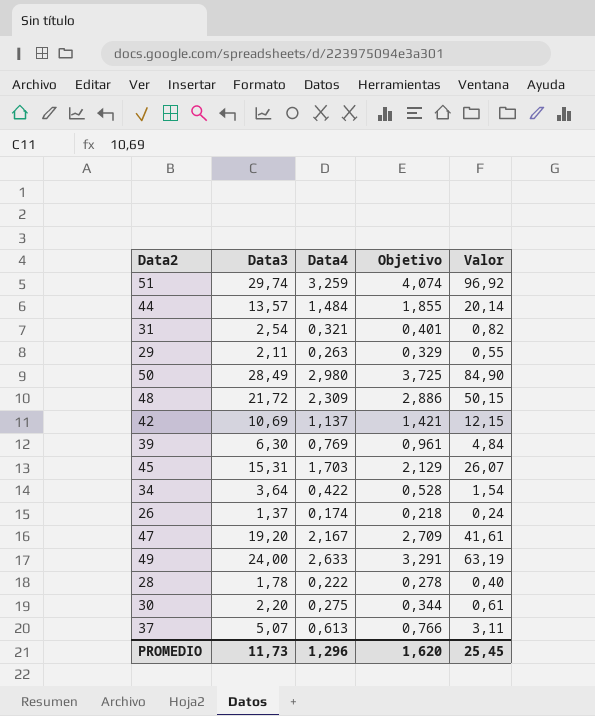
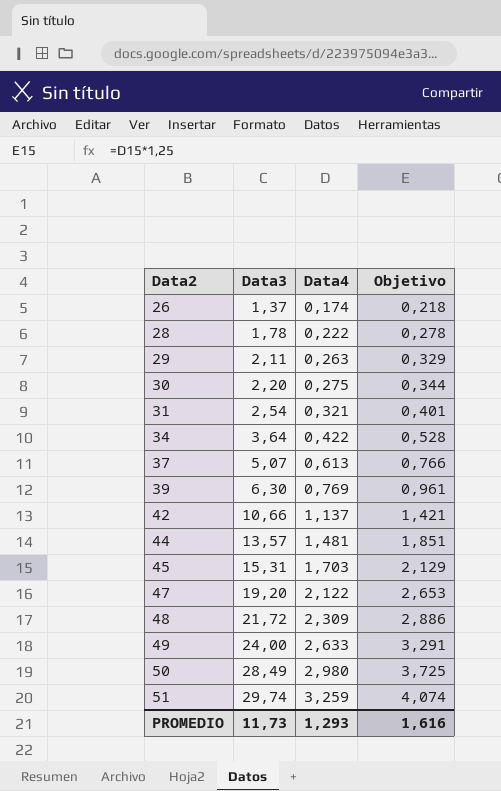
row order: none -> Data2 ascending
column Valor | formula: [Data3] * [Data4] -> none
42 | Data3: 10,69 -> 10,66
44 | Data4: 1,484 -> 1,481
44 | Objetivo: 1,855 -> 1,851
47 | Data4: 2,167 -> 2,122
47 | Objetivo: 2,709 -> 2,653
PROMEDIO | Data4: 1,296 -> 1,293
PROMEDIO | Objetivo: 1,620 -> 1,616

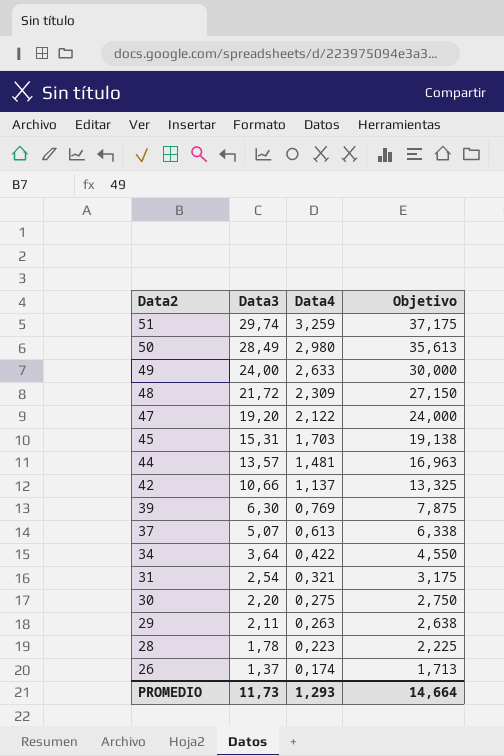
row order: Data2 ascending -> Data2 descending
column Objetivo | formula: [Data4] * 1,25 -> [Data3] * 1,25
28 | Data4: 0,222 -> 0,223
PROMEDIO | Objetivo: 1,616 -> 14,664

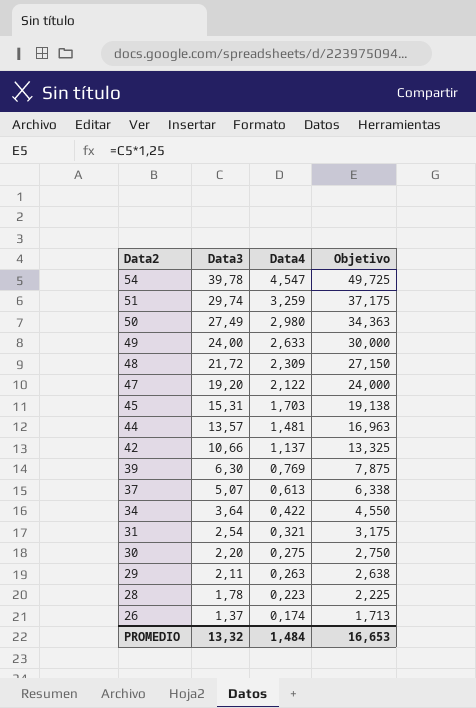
row 54: none -> 39,78 | 4,547 | 49,725
50 | Data3: 28,49 -> 27,49
50 | Objetivo: 35,613 -> 34,363
PROMEDIO | Data3: 11,73 -> 13,32
PROMEDIO | Data4: 1,293 -> 1,484
PROMEDIO | Objetivo: 14,664 -> 16,653

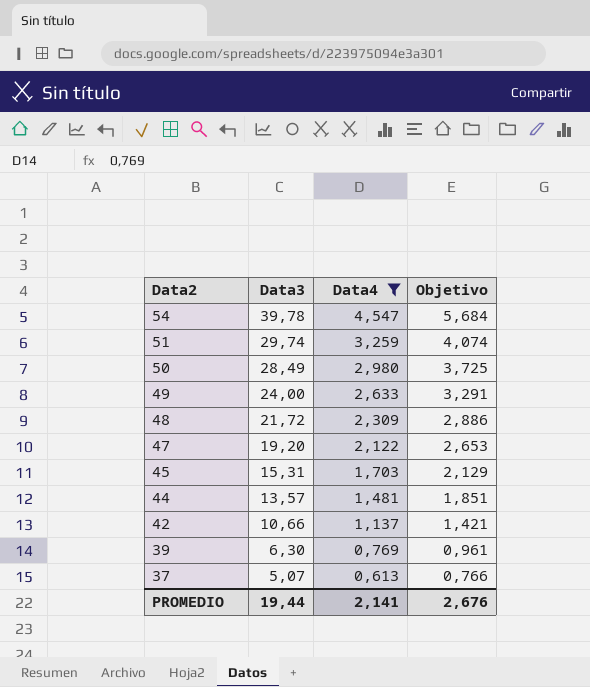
filter: none -> Data4 >= 0,613
column Objetivo | formula: [Data3] * 1,25 -> [Data4] * 1,25
50 | Data3: 27,49 -> 28,49
PROMEDIO | Data3: 13,32 -> 19,44
PROMEDIO | Data4: 1,484 -> 2,141
PROMEDIO | Objetivo: 16,653 -> 2,676

